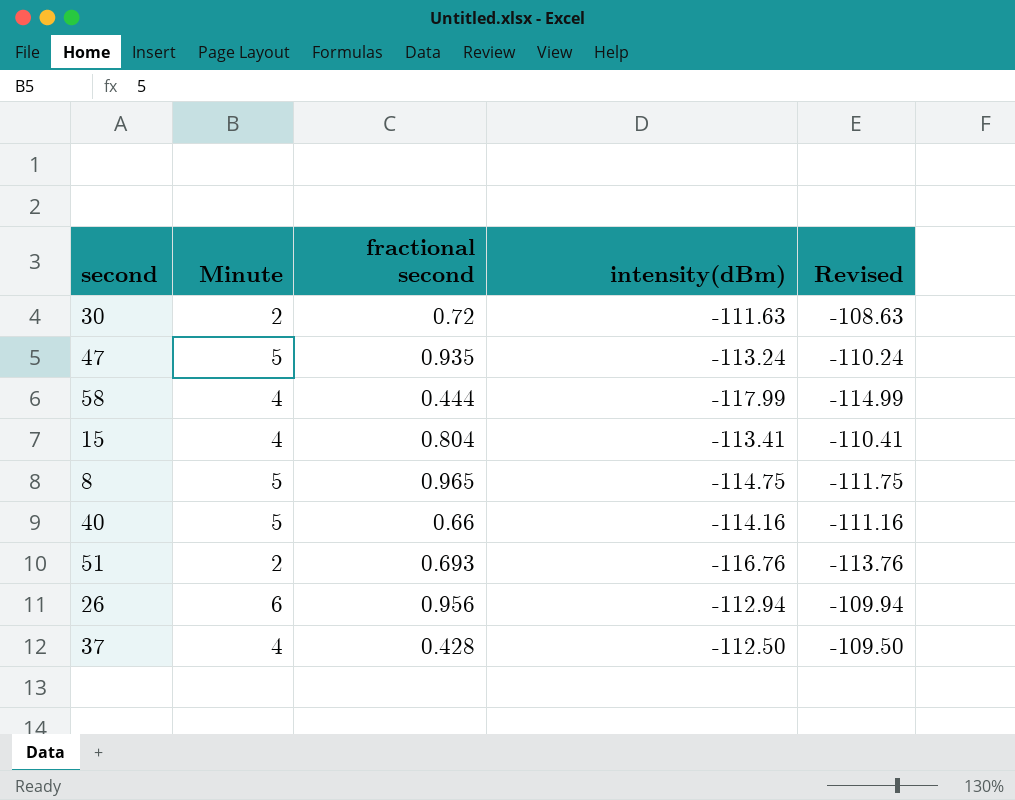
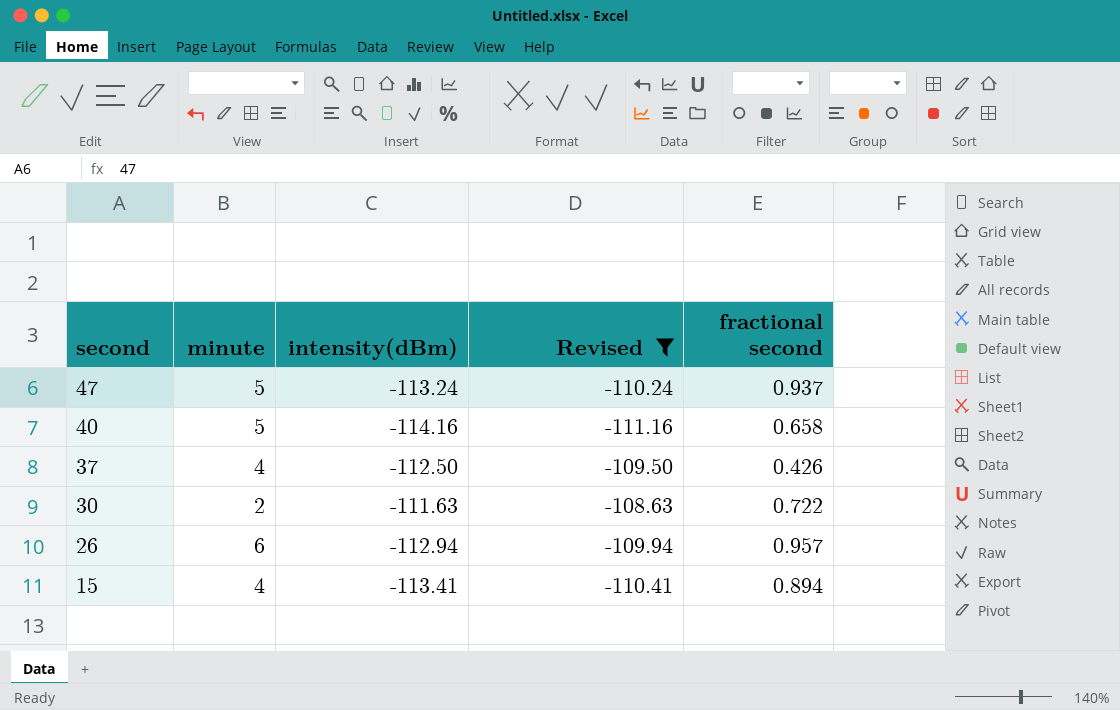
filter: none -> Revised >= -111.16
row order: none -> second descending
column name: Minute -> minute
column fractional second | position: 3 -> 5
47 | fractional second: 0.935 -> 0.937
40 | fractional second: 0.66 -> 0.658
37 | fractional second: 0.428 -> 0.426
30 | fractional second: 0.72 -> 0.722
26 | fractional second: 0.956 -> 0.957
15 | fractional second: 0.804 -> 0.894

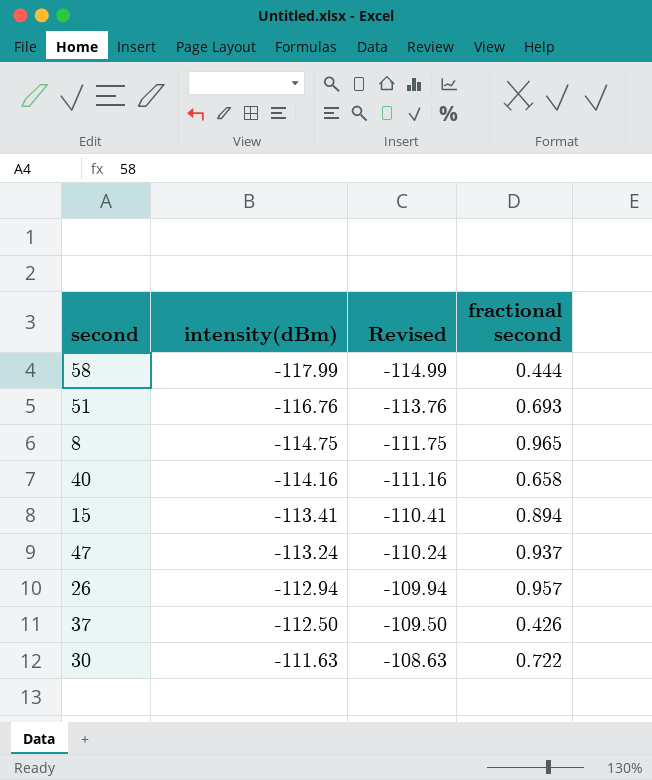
filter: Revised >= -111.16 -> none
row order: second descending -> intensity(dBm) ascending
column minute | position: 2 -> none

